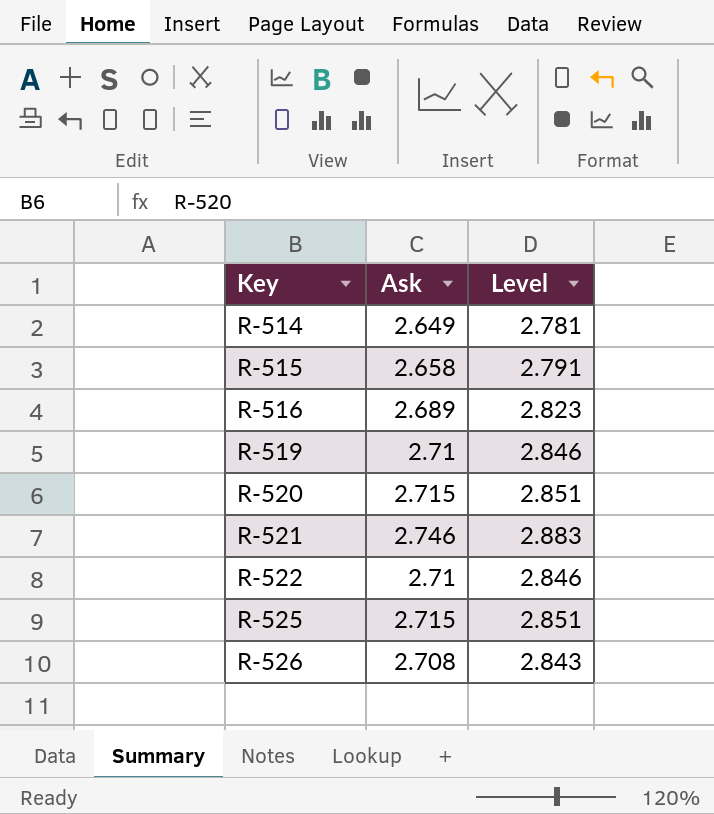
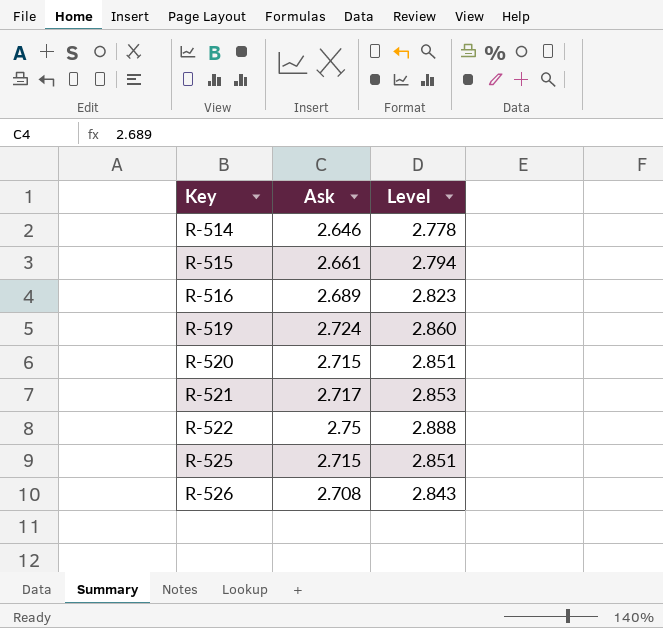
R-514 | Ask: 2.649 -> 2.646
R-514 | Level: 2.781 -> 2.778
R-515 | Ask: 2.658 -> 2.661
R-515 | Level: 2.791 -> 2.794
R-519 | Ask: 2.71 -> 2.724
R-519 | Level: 2.846 -> 2.860
R-521 | Ask: 2.746 -> 2.717
R-521 | Level: 2.883 -> 2.853
R-522 | Ask: 2.71 -> 2.75
R-522 | Level: 2.846 -> 2.888

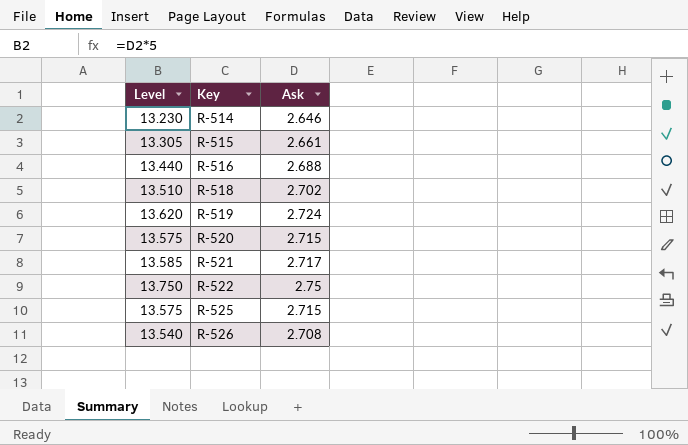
column Level | formula: [Ask] * 1.05 -> [Ask] * 5
column Level | position: 3 -> 1
R-516 | Ask: 2.689 -> 2.688
row R-518: none -> 13.510 | 2.702

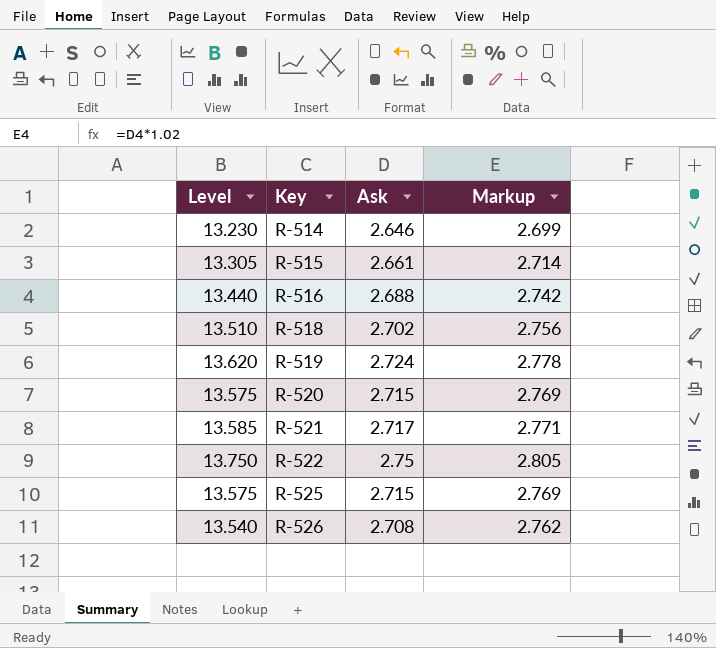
column Markup | formula: none -> [Ask] * 1.02

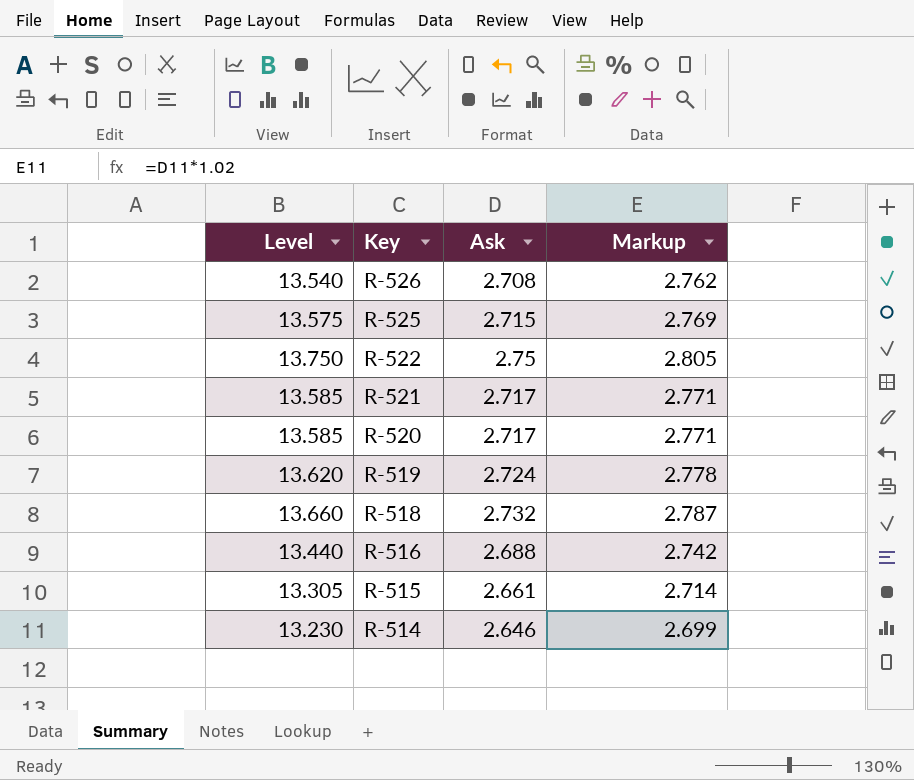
row order: Key ascending -> Key descending
R-520 | Level: 13.575 -> 13.585
R-520 | Ask: 2.715 -> 2.717
R-520 | Markup: 2.769 -> 2.771
R-518 | Level: 13.510 -> 13.660
R-518 | Ask: 2.702 -> 2.732
R-518 | Markup: 2.756 -> 2.787

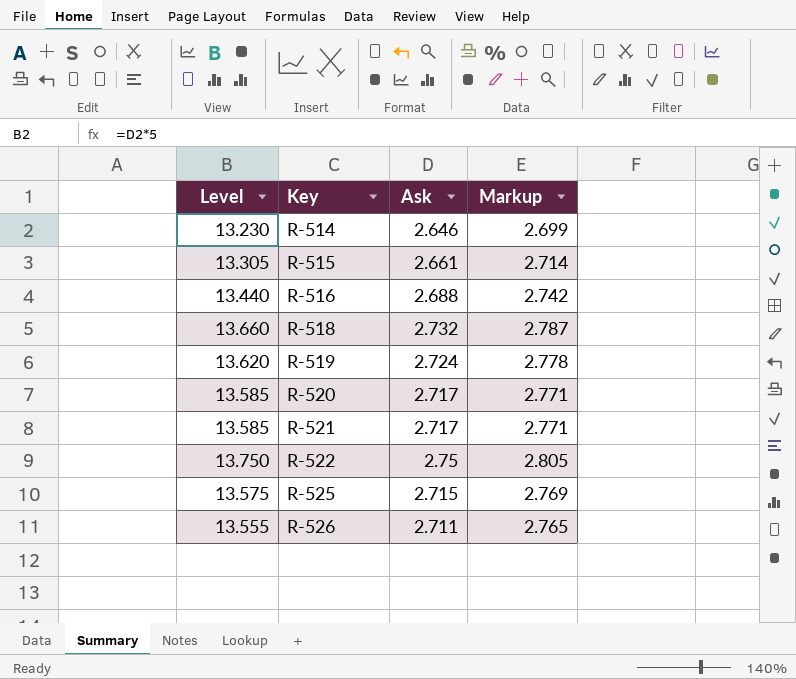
row order: Key descending -> Key ascending
R-526 | Level: 13.540 -> 13.555
R-526 | Ask: 2.708 -> 2.711
R-526 | Markup: 2.762 -> 2.765

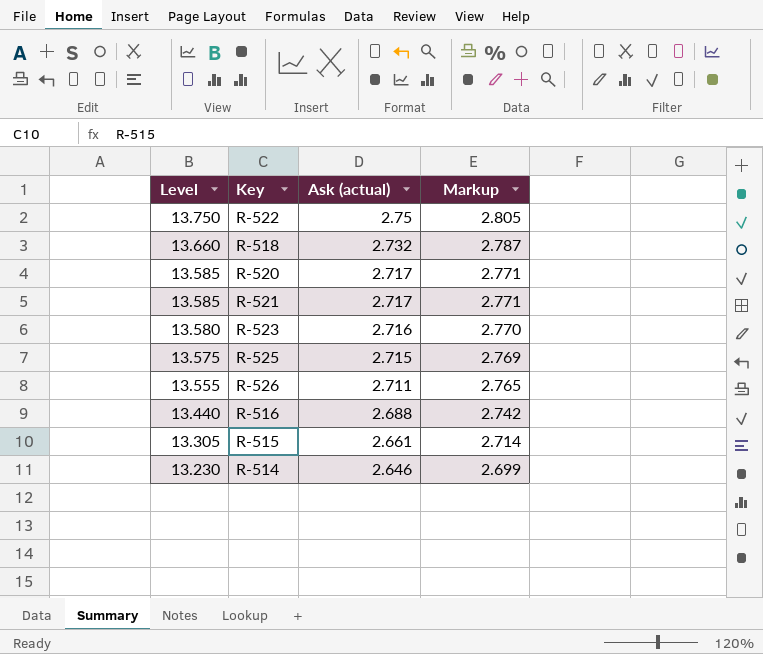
row order: Key ascending -> Level descending
column name: Ask -> Ask (actual)
row R-519: 13.620 | 2.724 | 2.778 -> none
row R-523: none -> 13.580 | 2.716 | 2.770

